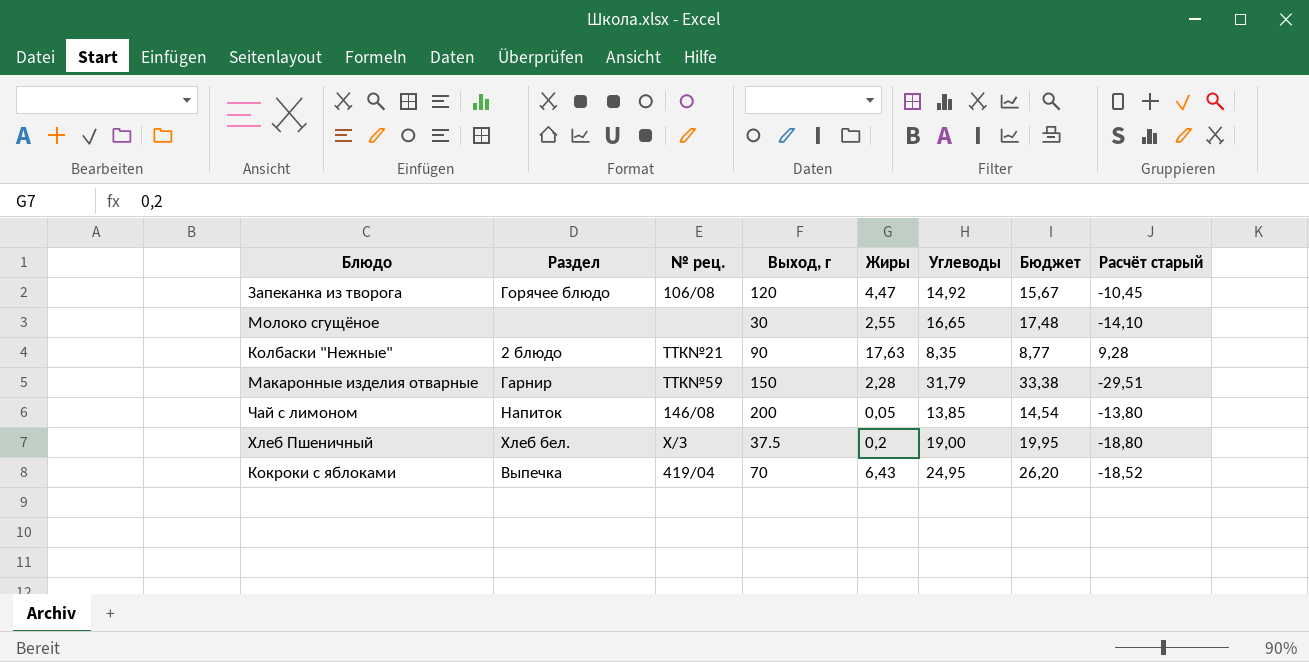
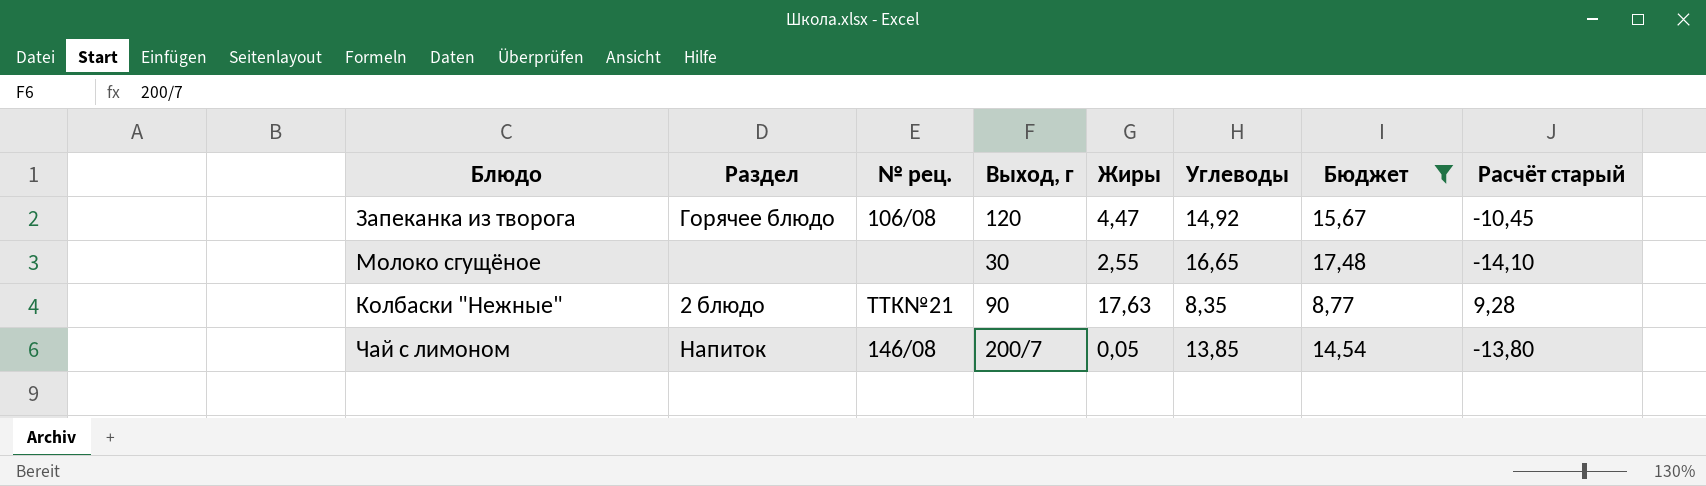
filter: none -> Бюджет <= 17,48
Чай с лимоном | Выход, г: 200 -> 200/7

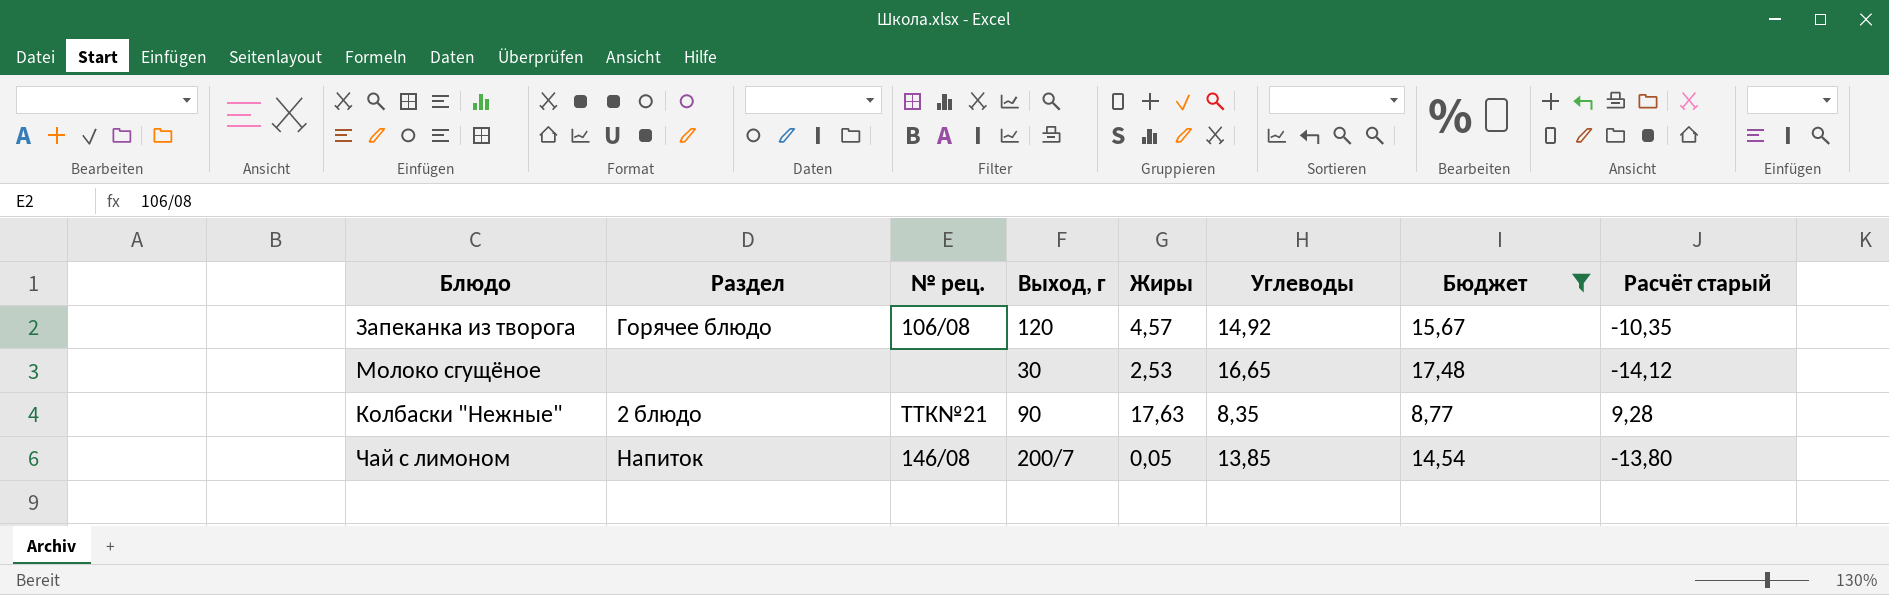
Запеканка из творога | Жиры: 4,47 -> 4,57
Запеканка из творога | Расчёт старый: -10,45 -> -10,35
Молоко сгущёное | Жиры: 2,55 -> 2,53
Молоко сгущёное | Расчёт старый: -14,10 -> -14,12

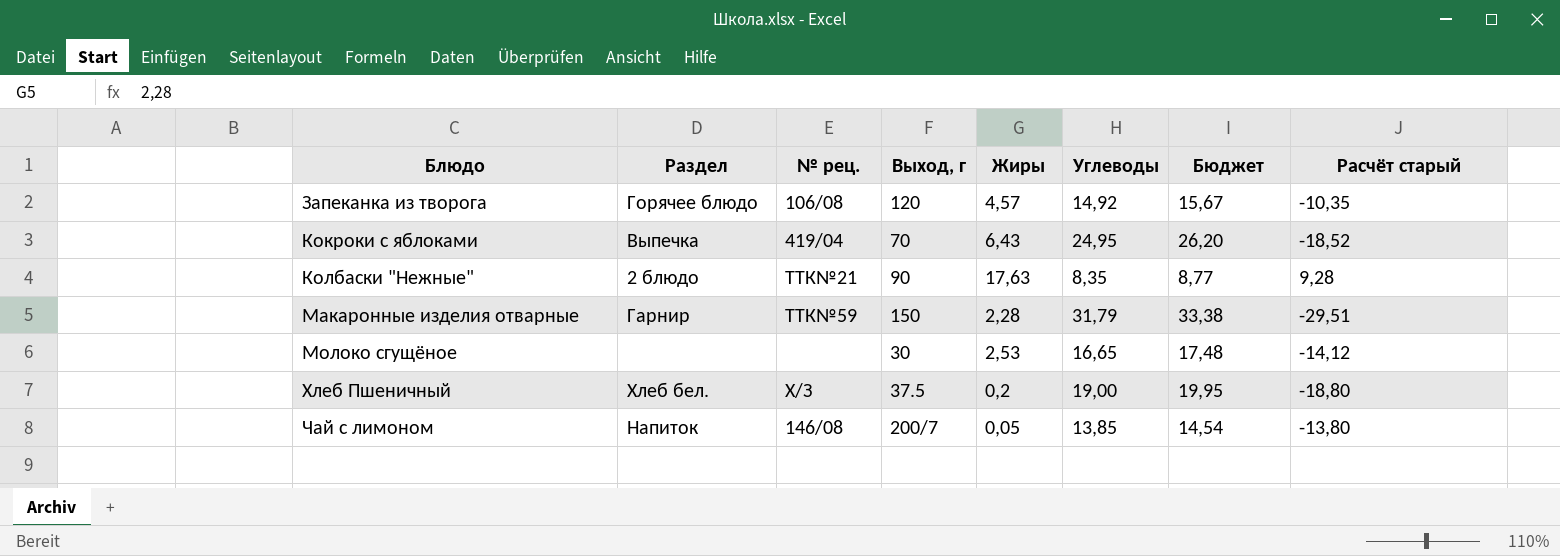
filter: Бюджет <= 17,48 -> none
row order: none -> Блюдо ascending

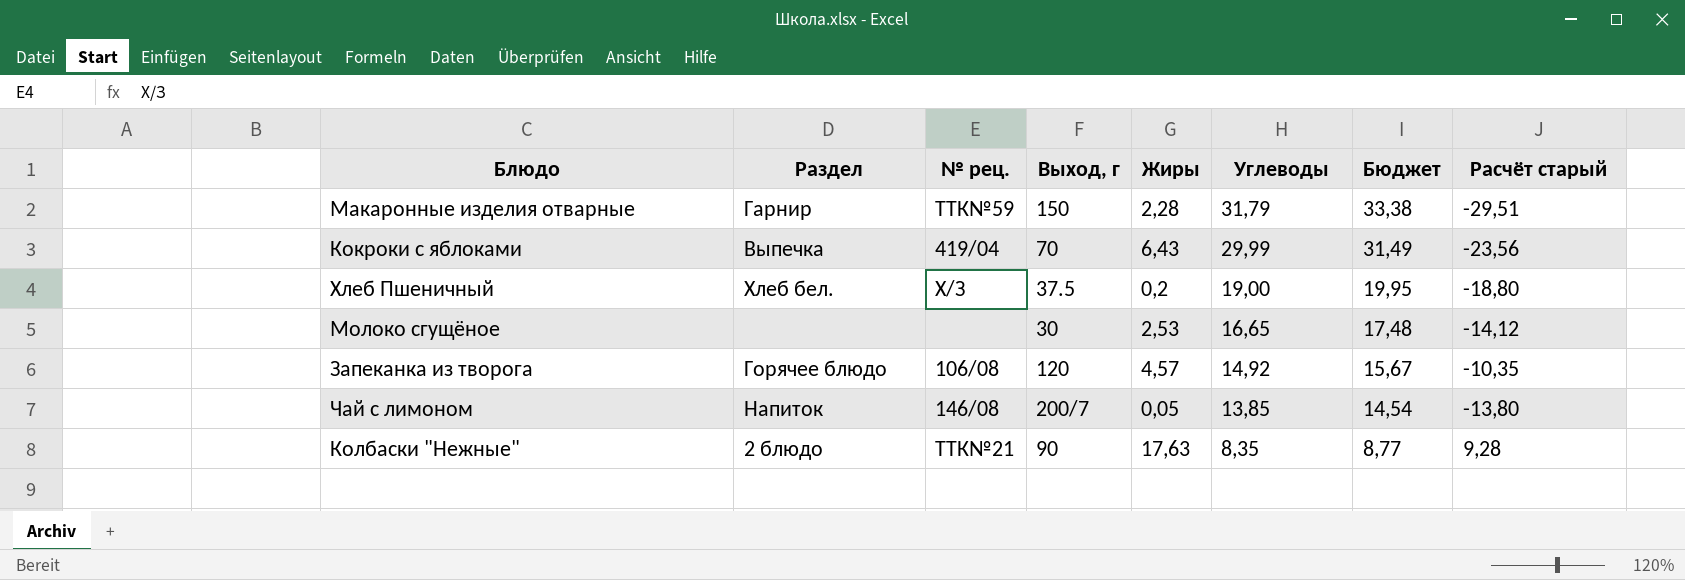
row order: Блюдо ascending -> Углеводы descending
Кокроки с яблоками | Углеводы: 24,95 -> 29,99
Кокроки с яблоками | Бюджет: 26,20 -> 31,49
Кокроки с яблоками | Расчёт старый: -18,52 -> -23,56

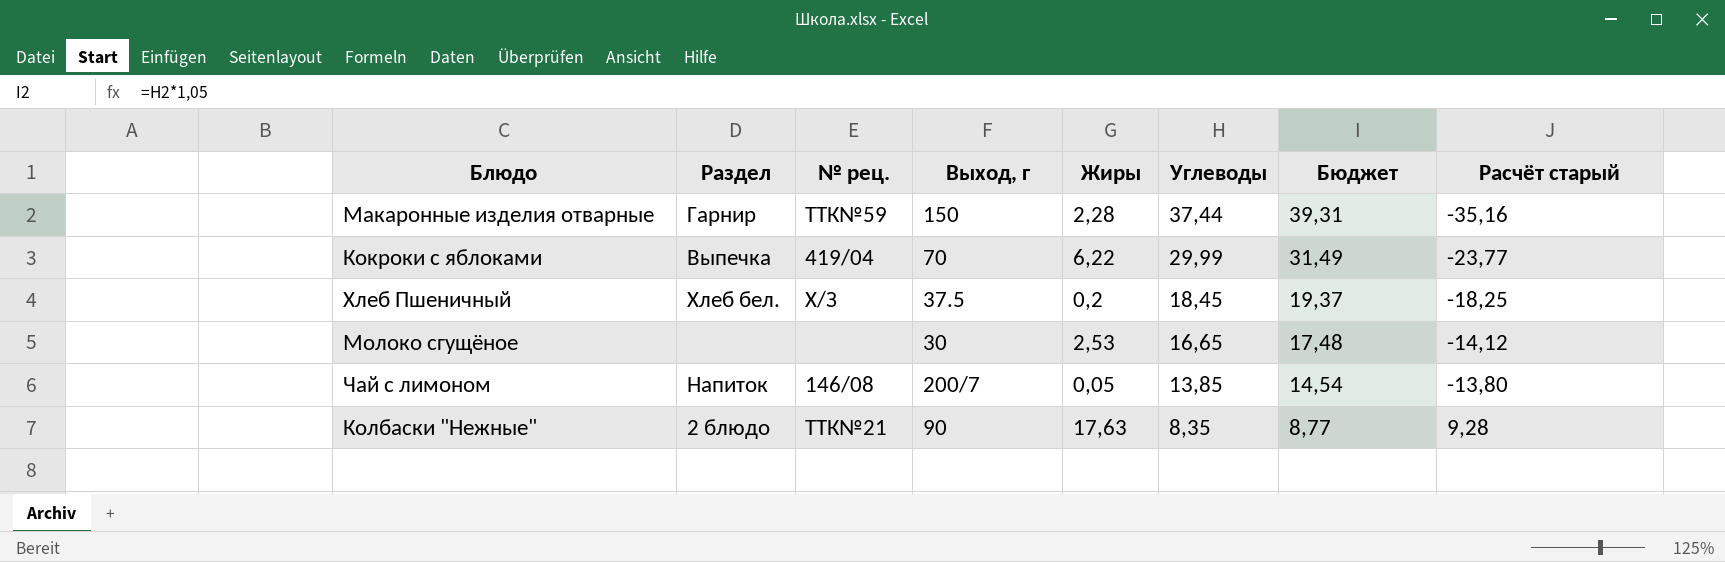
row Запеканка из творога: Горячее блюдо | 106/08 | 120 | 4,57 | 14,92 | 15,67 | -10,35 -> none
Макаронные изделия отварные | Углеводы: 31,79 -> 37,44
Макаронные изделия отварные | Бюджет: 33,38 -> 39,31
Макаронные изделия отварные | Расчёт старый: -29,51 -> -35,16
Кокроки с яблоками | Жиры: 6,43 -> 6,22
Кокроки с яблоками | Расчёт старый: -23,56 -> -23,77
Хлеб Пшеничный | Углеводы: 19,00 -> 18,45
Хлеб Пшеничный | Бюджет: 19,95 -> 19,37
Хлеб Пшеничный | Расчёт старый: -18,80 -> -18,25

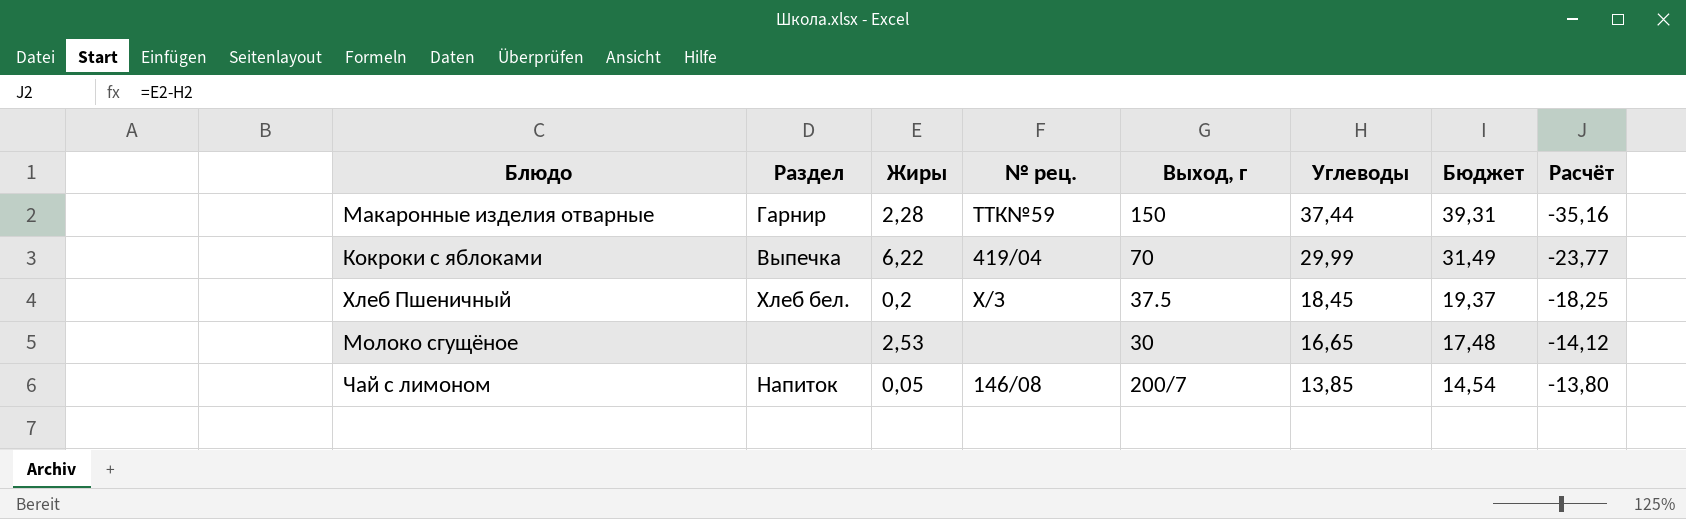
column Жиры | position: 5 -> 3
column name: Расчёт старый -> Расчёт
row Колбаски "Нежные": 2 блюдо | ТТК№21 | 90 | 17,63 | 8,35 | 8,77 | 9,28 -> none

